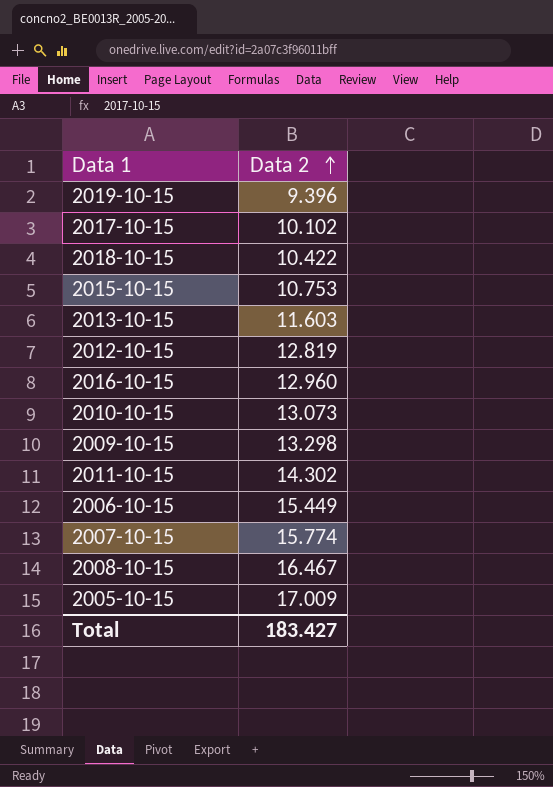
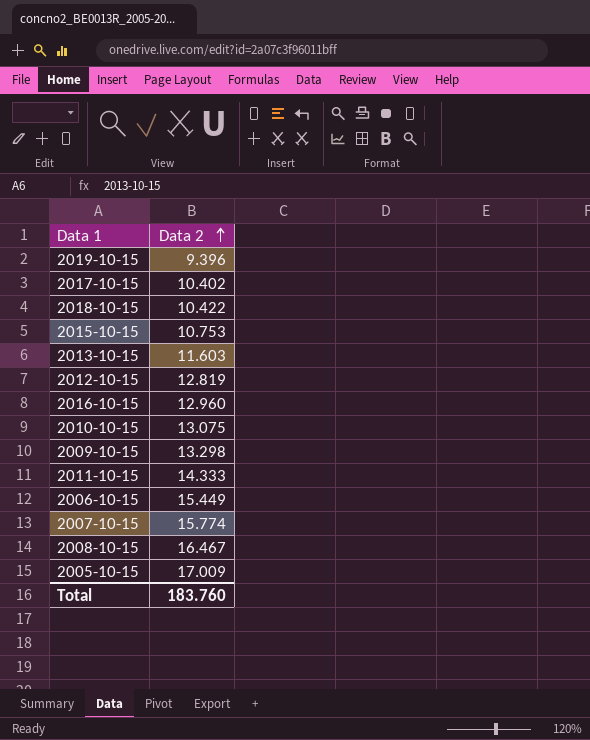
2017-10-15 | Data 2: 10.102 -> 10.402
2010-10-15 | Data 2: 13.073 -> 13.075
2011-10-15 | Data 2: 14.302 -> 14.333
Total | Data 2: 183.427 -> 183.760

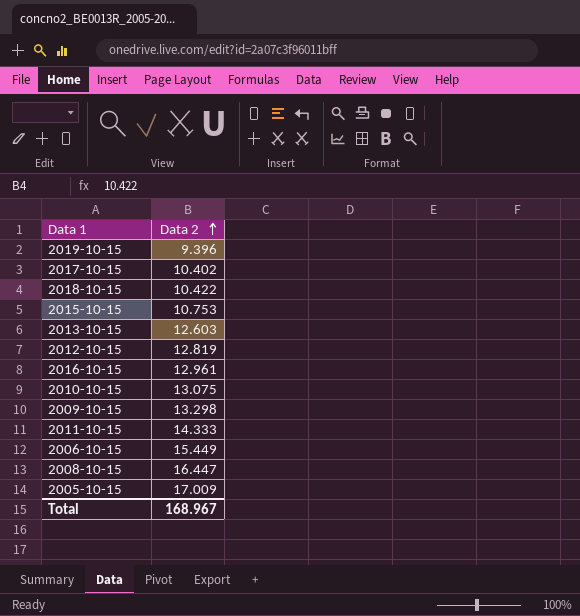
row 2007-10-15: 15.774 -> none
2013-10-15 | Data 2: 11.603 -> 12.603
2016-10-15 | Data 2: 12.960 -> 12.961
2008-10-15 | Data 2: 16.467 -> 16.447
Total | Data 2: 183.760 -> 168.967

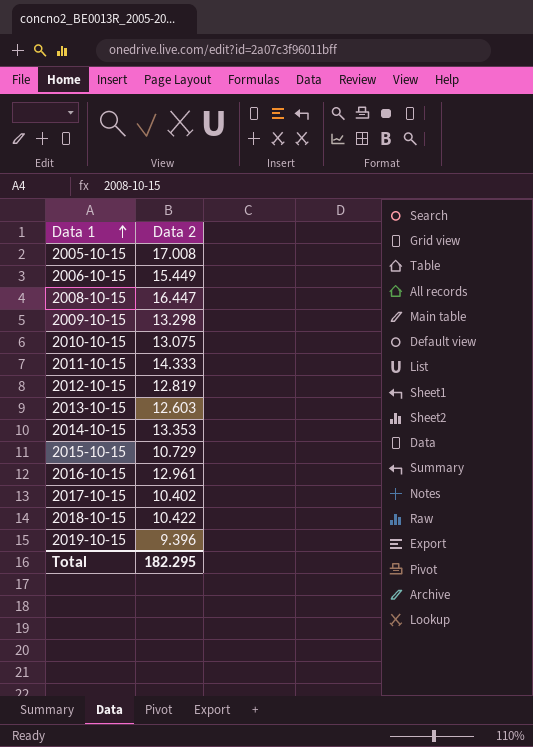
row order: Data 2 ascending -> Data 1 ascending
2005-10-15 | Data 2: 17.009 -> 17.008
row 2014-10-15: none -> 13.353
2015-10-15 | Data 2: 10.753 -> 10.729
Total | Data 2: 168.967 -> 182.295

